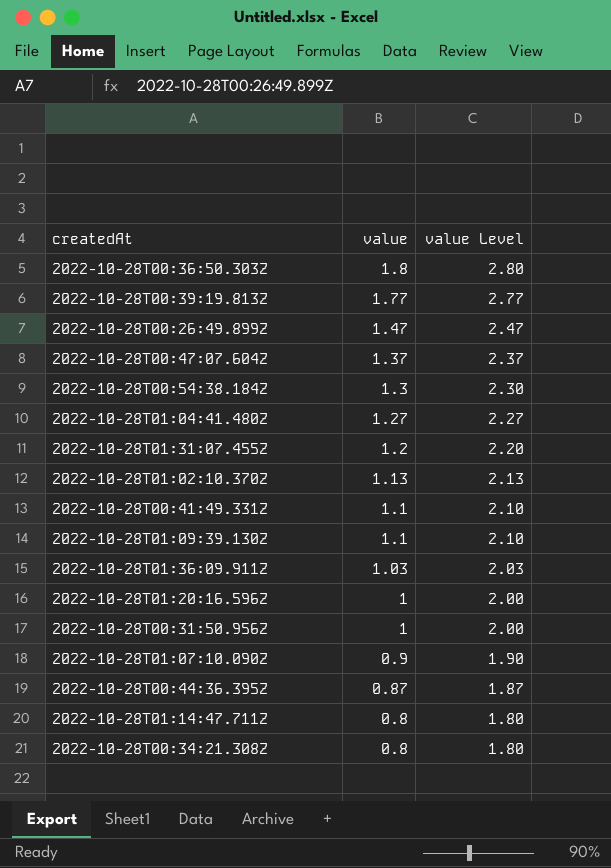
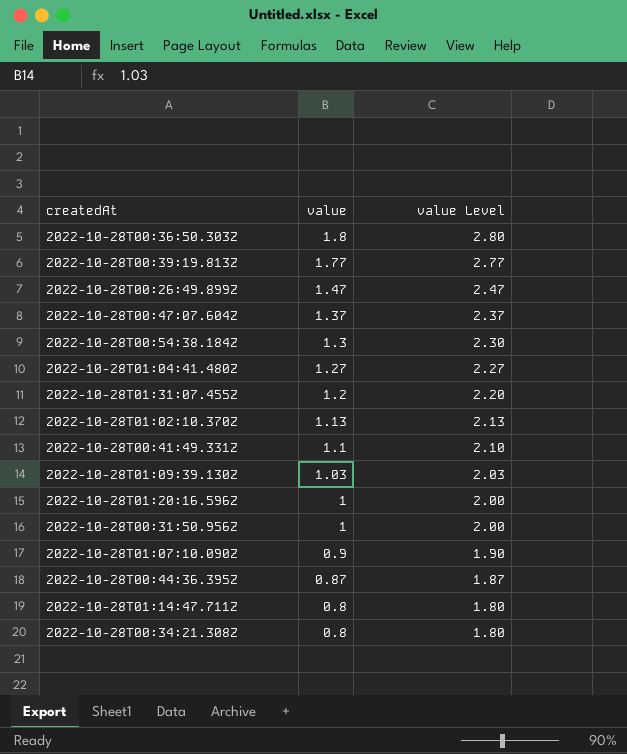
row 2022-10-28T01:36:09.911Z: 1.03 | 2.03 -> none
2022-10-28T01:09:39.130Z | value: 1.1 -> 1.03
2022-10-28T01:09:39.130Z | value Level: 2.10 -> 2.03

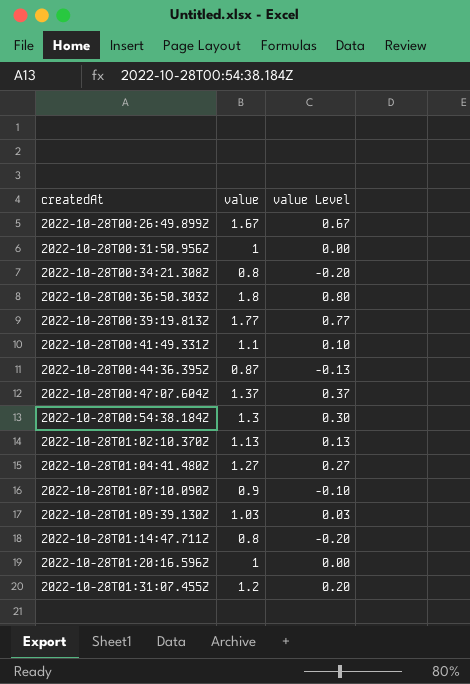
row order: value descending -> createdAt ascending
column value Level | formula: [value] + 1 -> [value] - 1
2022-10-28T00:26:49.899Z | value: 1.47 -> 1.67

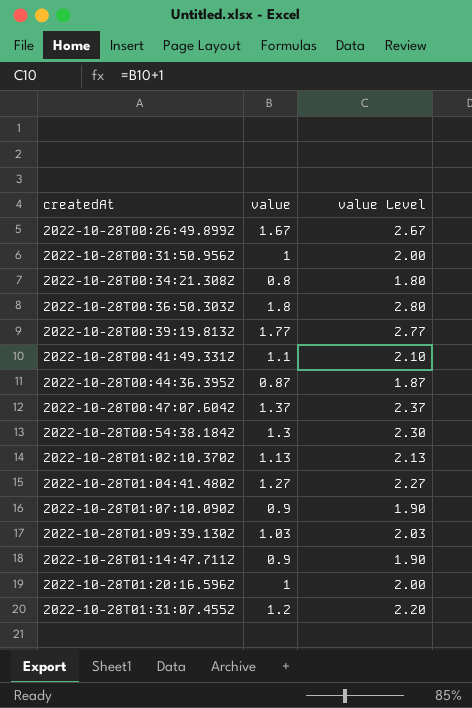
column value Level | formula: [value] - 1 -> [value] + 1
2022-10-28T01:14:47.711Z | value: 0.8 -> 0.9

